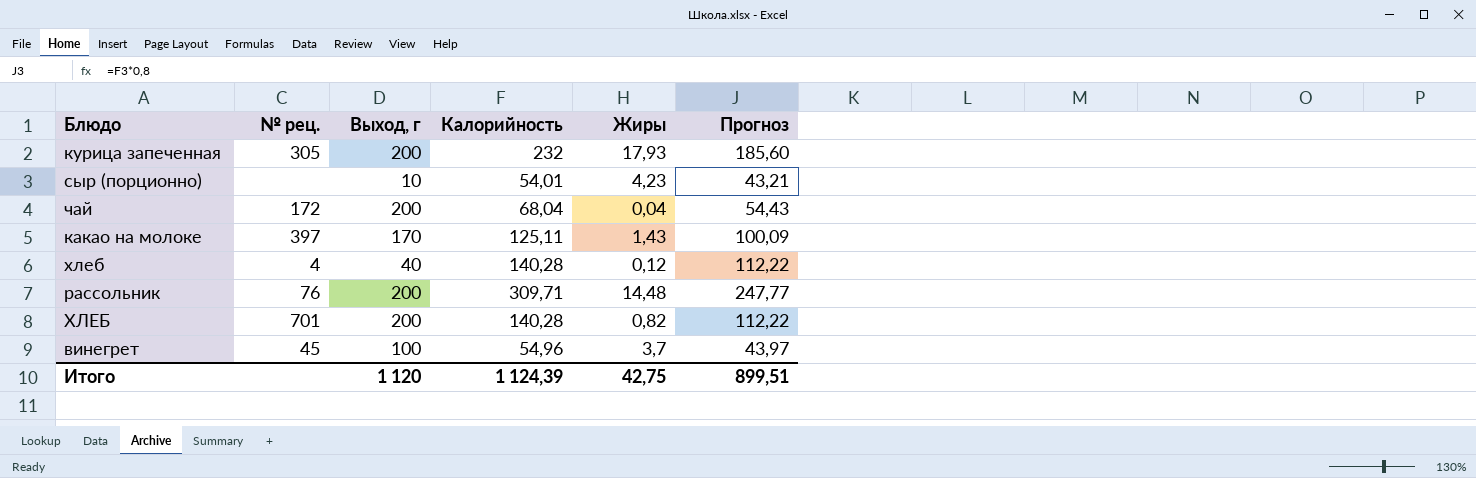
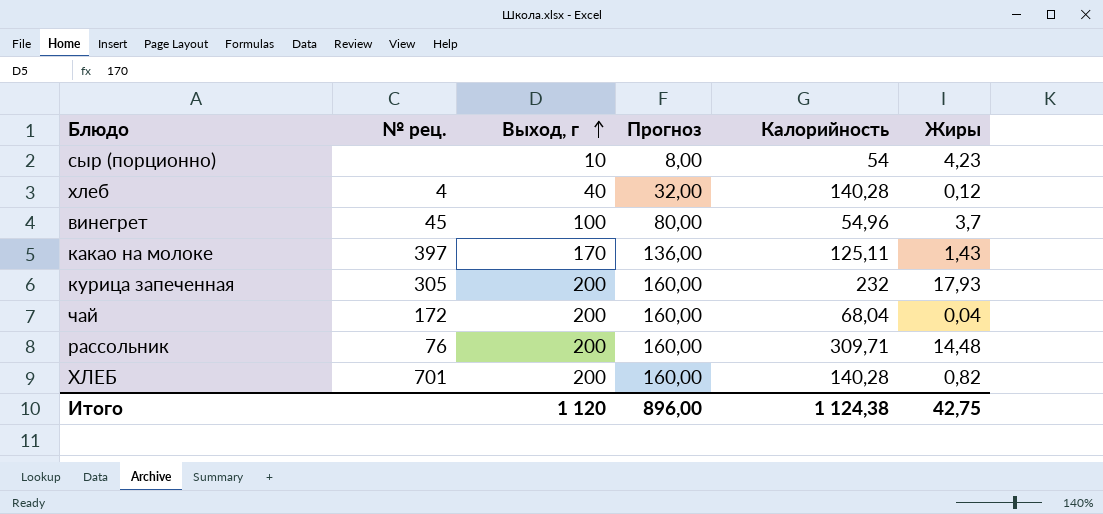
row order: none -> Выход, г ascending
column Прогноз | formula: [Калорийность] * 0,8 -> [Выход, г] * 0,8
column Прогноз | position: 6 -> 4
сыр (порционно) | Калорийность: 54,01 -> 54
Итого | Прогноз: 899,51 -> 896,00
Итого | Калорийность: 1 124,39 -> 1 124,38

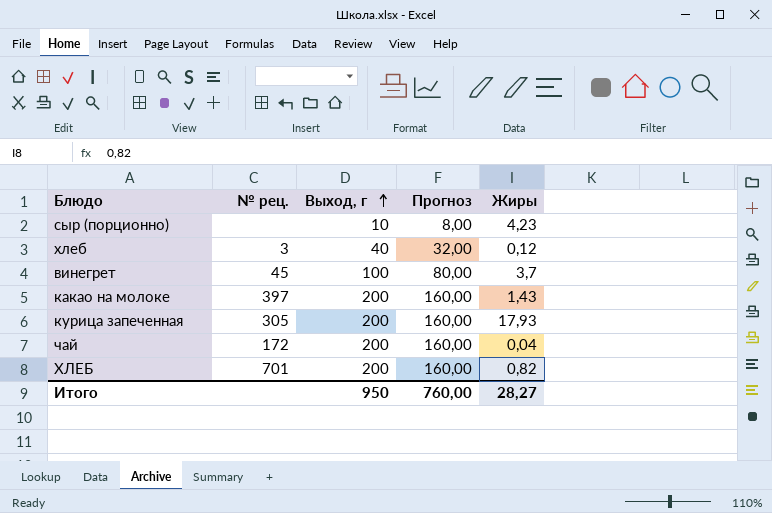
column Калорийность | position: 5 -> none
row рассольник: 76 | 200 | 160,00 | 309,71 | 14,48 -> none
хлеб | № рец.: 4 -> 3
какао на молоке | Выход, г: 170 -> 200
какао на молоке | Прогноз: 136,00 -> 160,00
Итого | Выход, г: 1 120 -> 950
Итого | Прогноз: 896,00 -> 760,00
Итого | Жиры: 42,75 -> 28,27

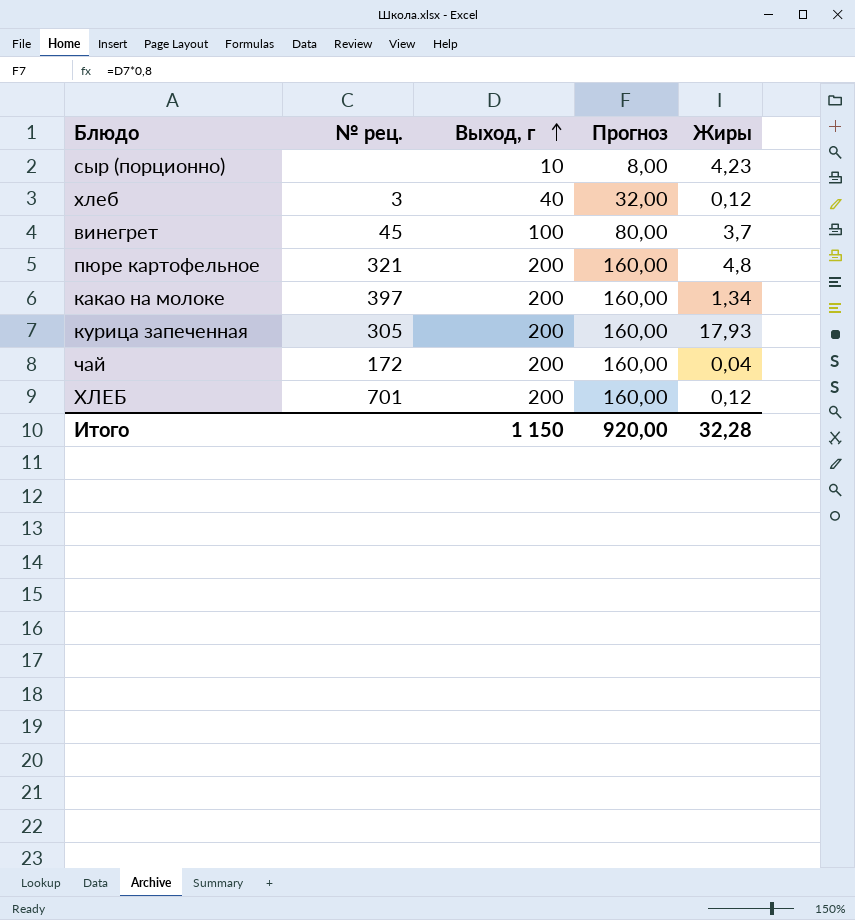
row пюре картофельное: none -> 321 | 200 | 160,00 | 4,8
какао на молоке | Жиры: 1,43 -> 1,34
ХЛЕБ | Жиры: 0,82 -> 0,12
Итого | Выход, г: 950 -> 1 150
Итого | Прогноз: 760,00 -> 920,00
Итого | Жиры: 28,27 -> 32,28

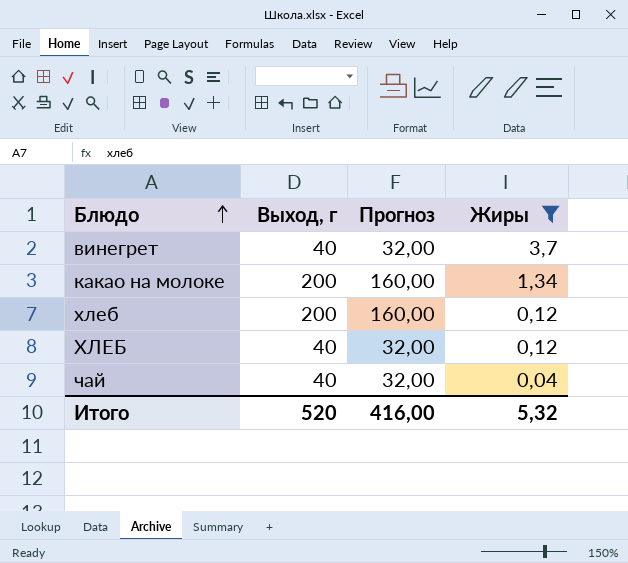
filter: none -> Жиры <= 3,7
row order: Выход, г ascending -> Блюдо ascending
column № рец. | position: 2 -> none
винегрет | Выход, г: 100 -> 40
винегрет | Прогноз: 80,00 -> 32,00
хлеб | Выход, г: 40 -> 200
хлеб | Прогноз: 32,00 -> 160,00
ХЛЕБ | Выход, г: 200 -> 40
ХЛЕБ | Прогноз: 160,00 -> 32,00
чай | Выход, г: 200 -> 40
чай | Прогноз: 160,00 -> 32,00
Итого | Выход, г: 1 150 -> 520
Итого | Прогноз: 920,00 -> 416,00
Итого | Жиры: 32,28 -> 5,32

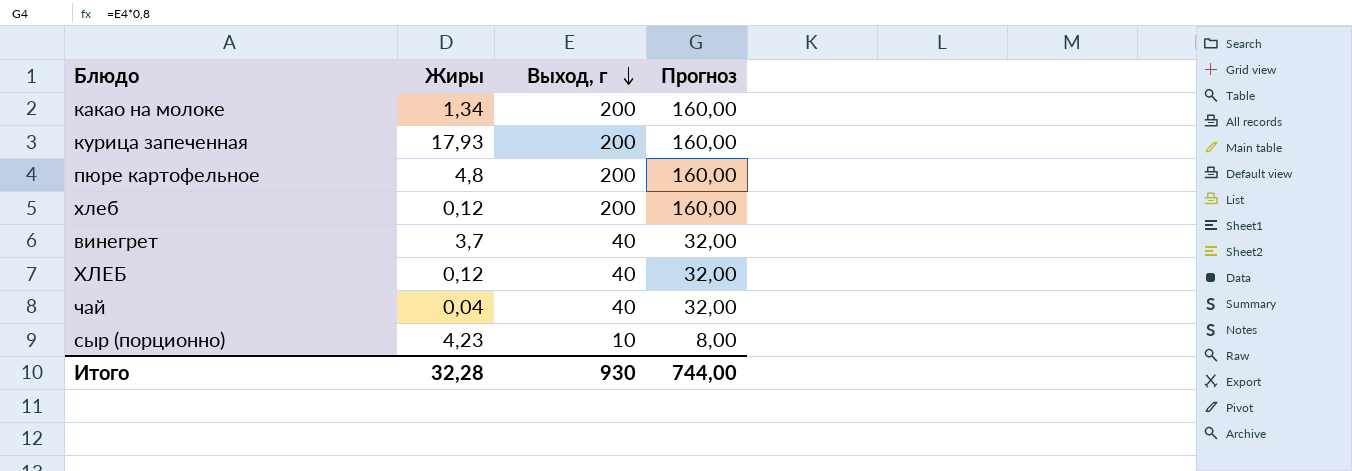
filter: Жиры <= 3,7 -> none
row order: Блюдо ascending -> Выход, г descending
column Жиры | position: 4 -> 2
Итого | Жиры: 5,32 -> 32,28
Итого | Выход, г: 520 -> 930
Итого | Прогноз: 416,00 -> 744,00

